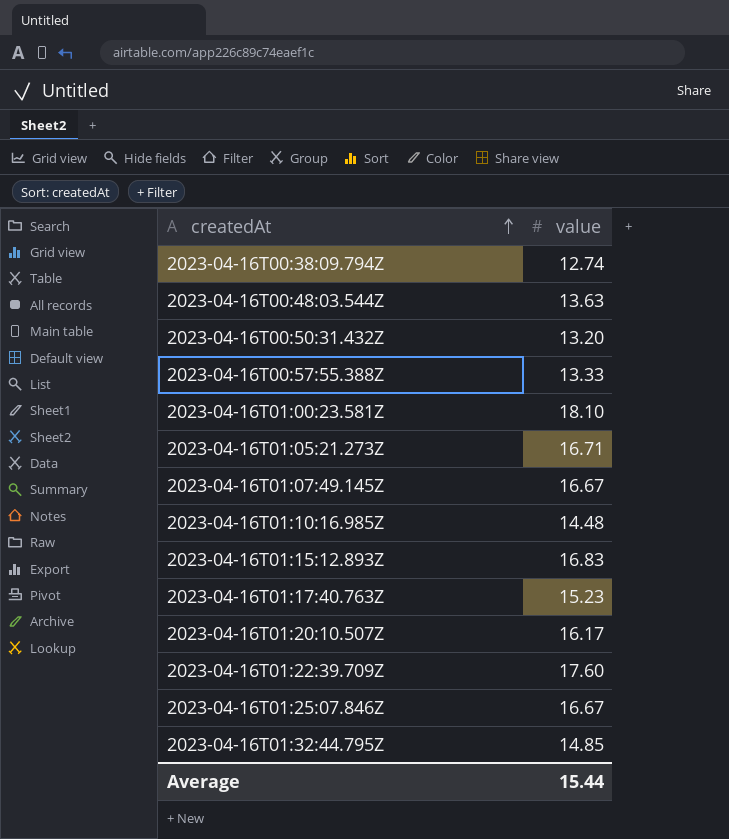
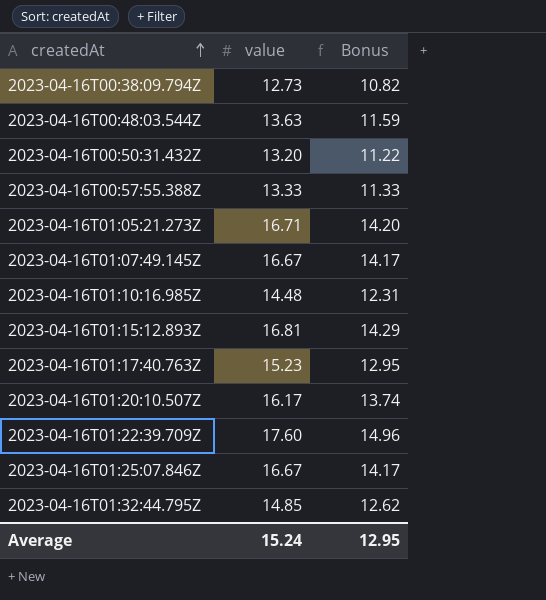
column Bonus | formula: none -> [value] * 0.85
row 2023-04-16T01:00:23.581Z: 18.10 -> none
2023-04-16T00:38:09.794Z | value: 12.74 -> 12.73
2023-04-16T01:15:12.893Z | value: 16.83 -> 16.81
Average | value: 15.44 -> 15.24

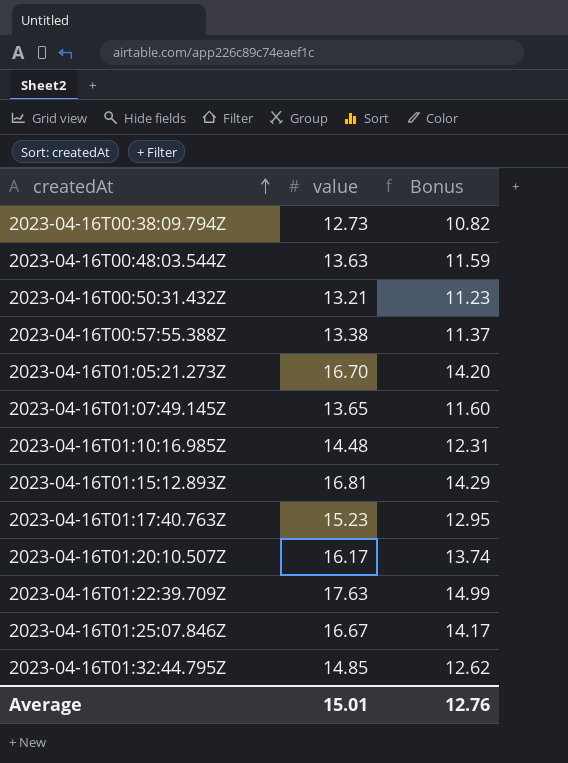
2023-04-16T00:50:31.432Z | value: 13.20 -> 13.21
2023-04-16T00:50:31.432Z | Bonus: 11.22 -> 11.23
2023-04-16T00:57:55.388Z | value: 13.33 -> 13.38
2023-04-16T00:57:55.388Z | Bonus: 11.33 -> 11.37
2023-04-16T01:05:21.273Z | value: 16.71 -> 16.70
2023-04-16T01:07:49.145Z | value: 16.67 -> 13.65
2023-04-16T01:07:49.145Z | Bonus: 14.17 -> 11.60
2023-04-16T01:22:39.709Z | value: 17.60 -> 17.63
2023-04-16T01:22:39.709Z | Bonus: 14.96 -> 14.99
Average | value: 15.24 -> 15.01
Average | Bonus: 12.95 -> 12.76

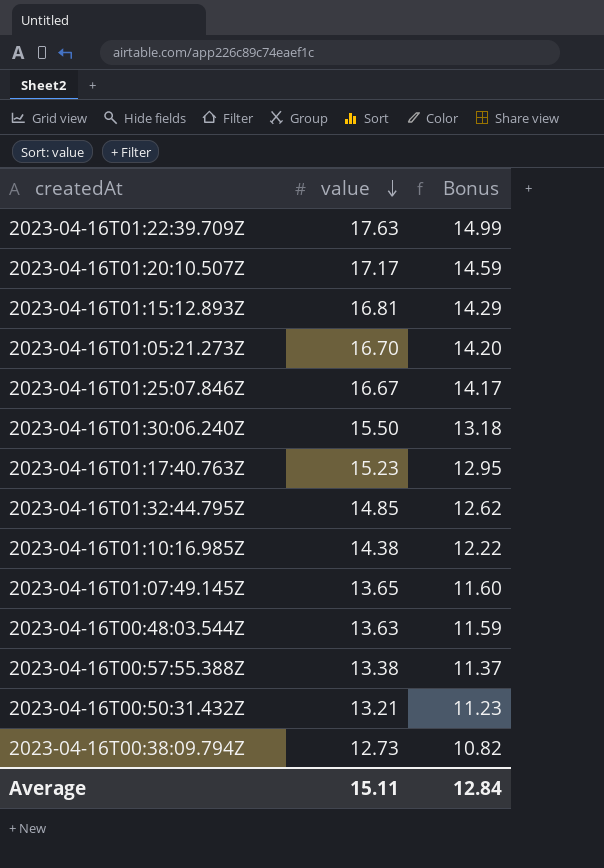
row order: createdAt ascending -> value descending
2023-04-16T01:20:10.507Z | value: 16.17 -> 17.17
2023-04-16T01:20:10.507Z | Bonus: 13.74 -> 14.59
row 2023-04-16T01:30:06.240Z: none -> 15.50 | 13.18
2023-04-16T01:10:16.985Z | value: 14.48 -> 14.38
2023-04-16T01:10:16.985Z | Bonus: 12.31 -> 12.22
Average | value: 15.01 -> 15.11
Average | Bonus: 12.76 -> 12.84

